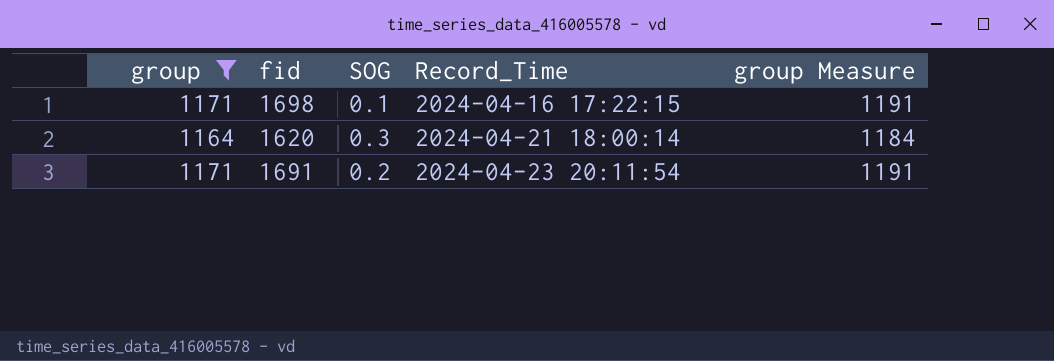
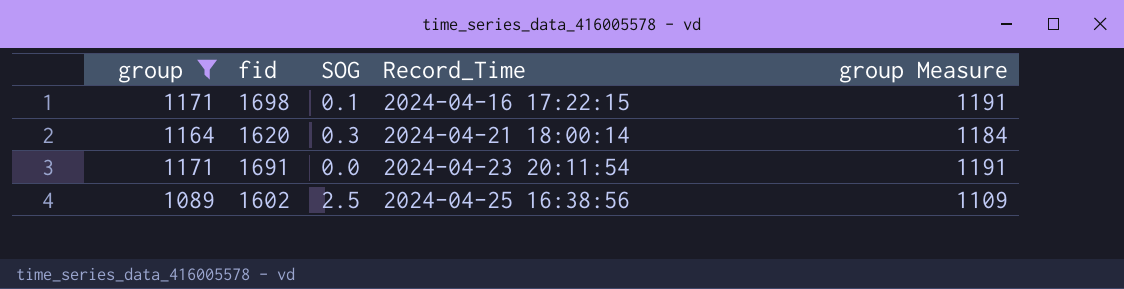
1691 | SOG: 0.2 -> 0.0
row 1602: none -> 1089 | 2.5 | 2024-04-25 16:38:56 | 1109

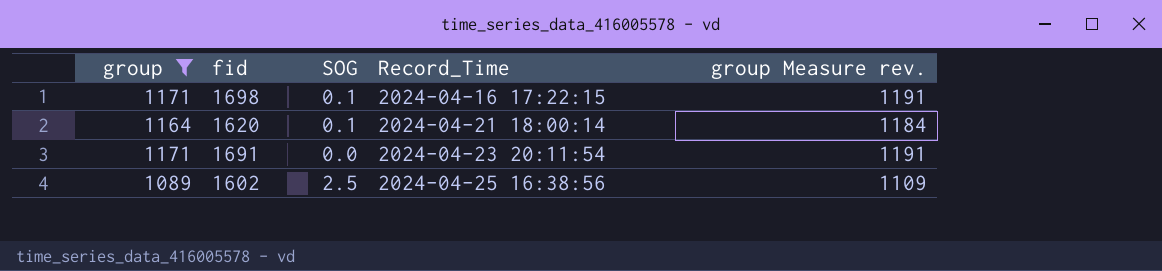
column name: group Measure -> group Measure rev.
1620 | SOG: 0.3 -> 0.1

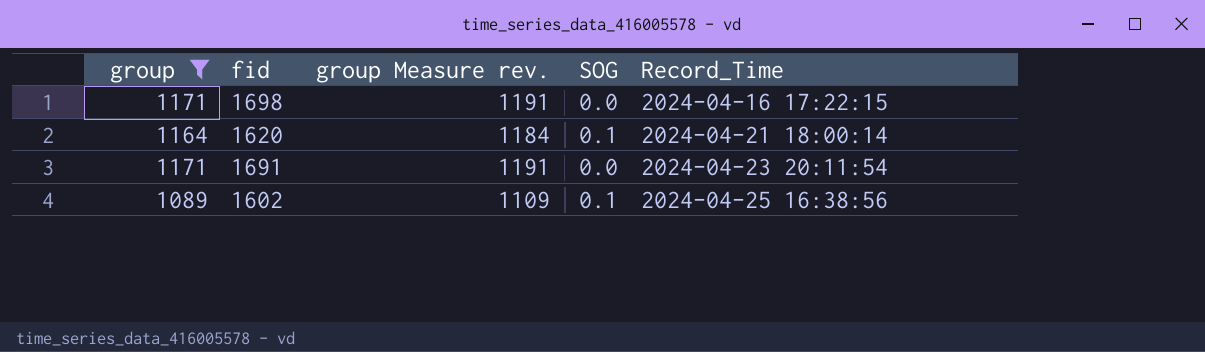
column group Measure rev. | position: 5 -> 3
1698 | SOG: 0.1 -> 0.0
1602 | SOG: 2.5 -> 0.1

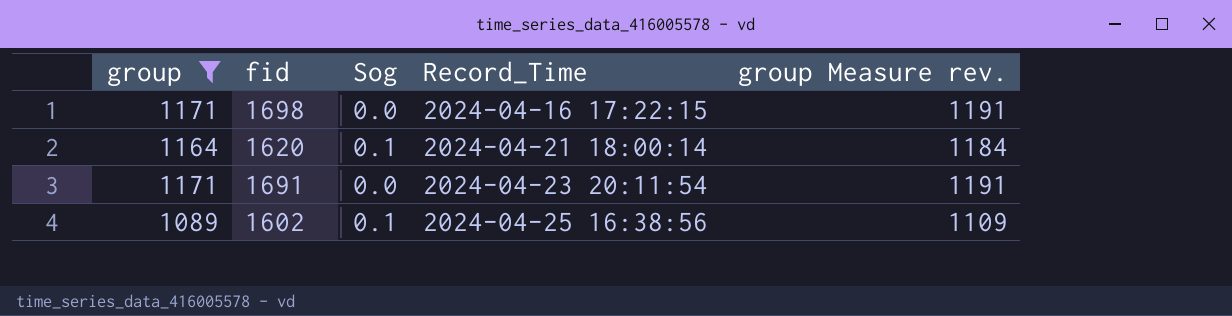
column name: SOG -> Sog
column group Measure rev. | position: 3 -> 5

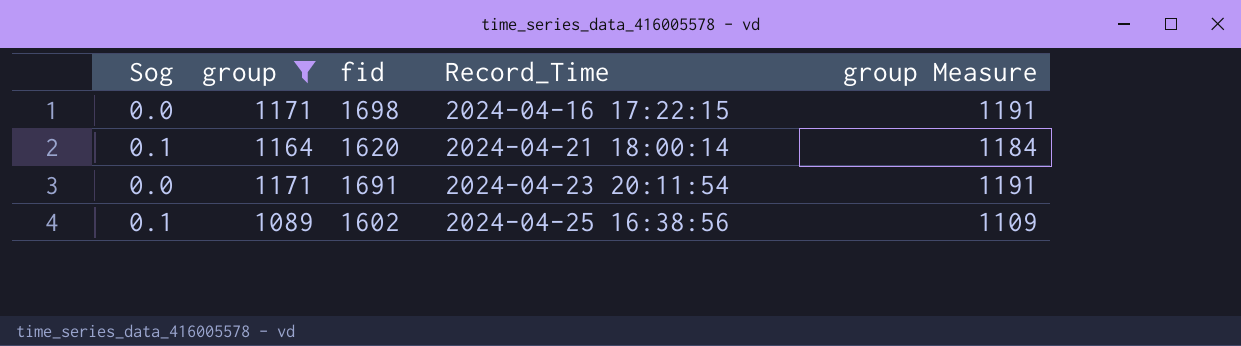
column Sog | position: 3 -> 1
column name: group Measure rev. -> group Measure

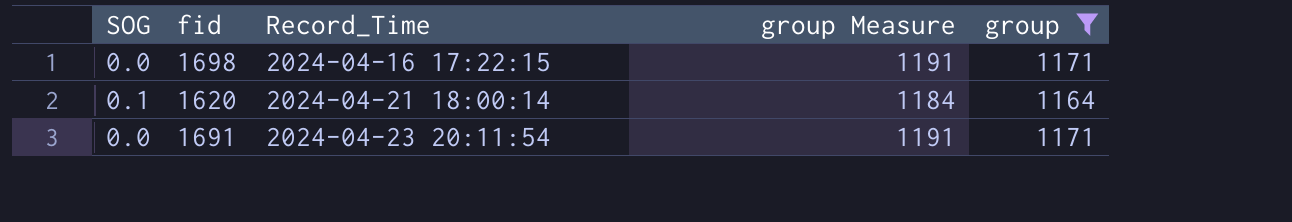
column name: Sog -> SOG
column group | position: 2 -> 5
row 1602: 0.1 | 1089 | 2024-04-25 16:38:56 | 1109 -> none

